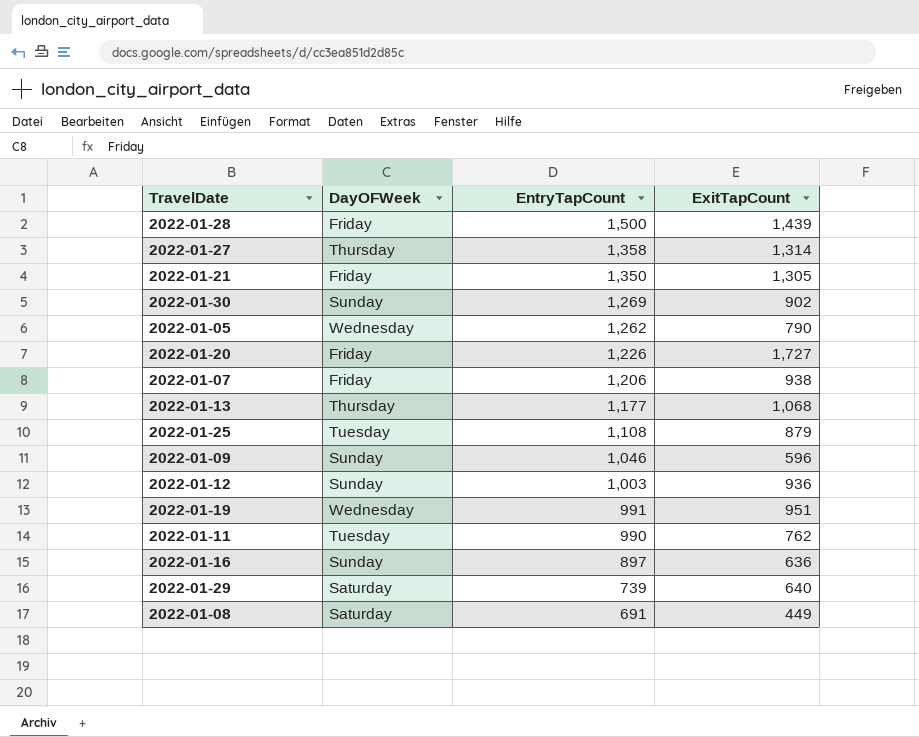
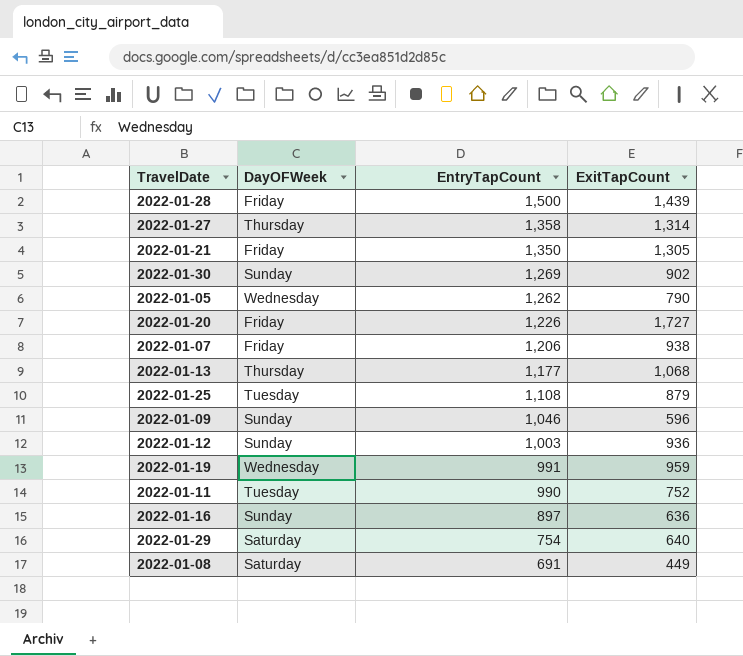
2022-01-19 | ExitTapCount: 951 -> 959
2022-01-11 | ExitTapCount: 762 -> 752
2022-01-29 | EntryTapCount: 739 -> 754

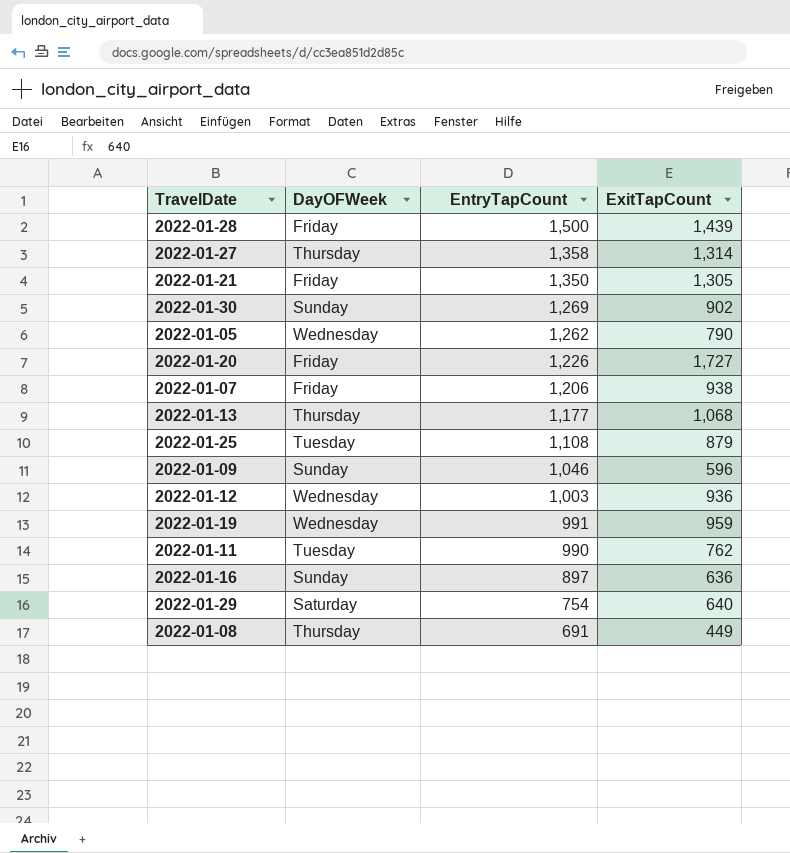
2022-01-12 | DayOFWeek: Sunday -> Wednesday
2022-01-11 | ExitTapCount: 752 -> 762
2022-01-08 | DayOFWeek: Saturday -> Thursday

